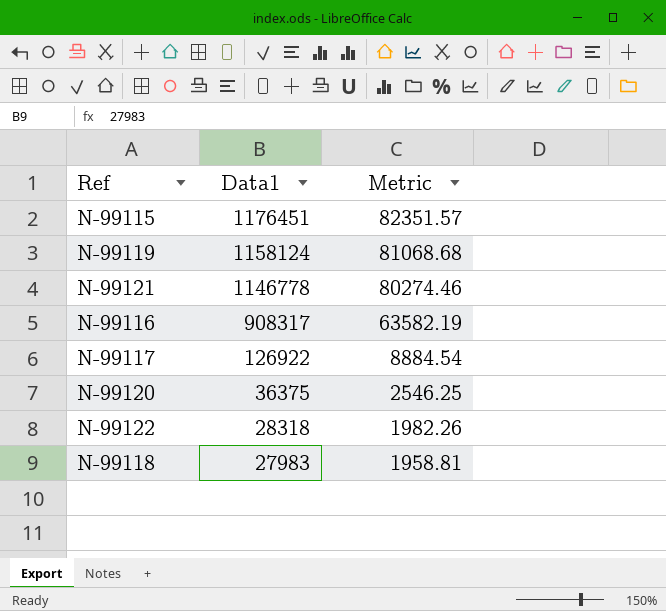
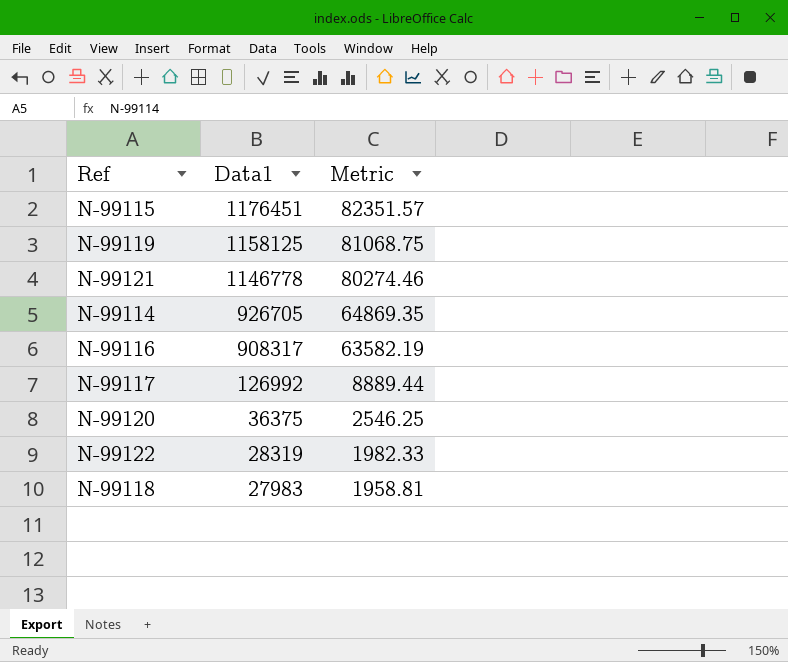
N-99119 | Data1: 1158124 -> 1158125
N-99119 | Metric: 81068.68 -> 81068.75
row N-99114: none -> 926705 | 64869.35
N-99117 | Data1: 126922 -> 126992
N-99117 | Metric: 8884.54 -> 8889.44
N-99122 | Data1: 28318 -> 28319
N-99122 | Metric: 1982.26 -> 1982.33

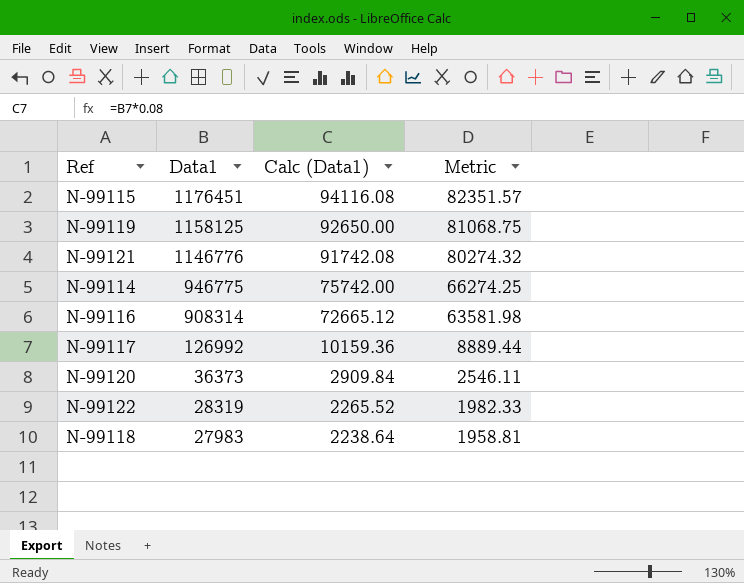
column Calc (Data1) | formula: none -> [Data1] * 0.08
N-99121 | Data1: 1146778 -> 1146776
N-99121 | Metric: 80274.46 -> 80274.32
N-99114 | Data1: 926705 -> 946775
N-99114 | Metric: 64869.35 -> 66274.25
N-99116 | Data1: 908317 -> 908314
N-99116 | Metric: 63582.19 -> 63581.98
N-99120 | Data1: 36375 -> 36373
N-99120 | Metric: 2546.25 -> 2546.11

